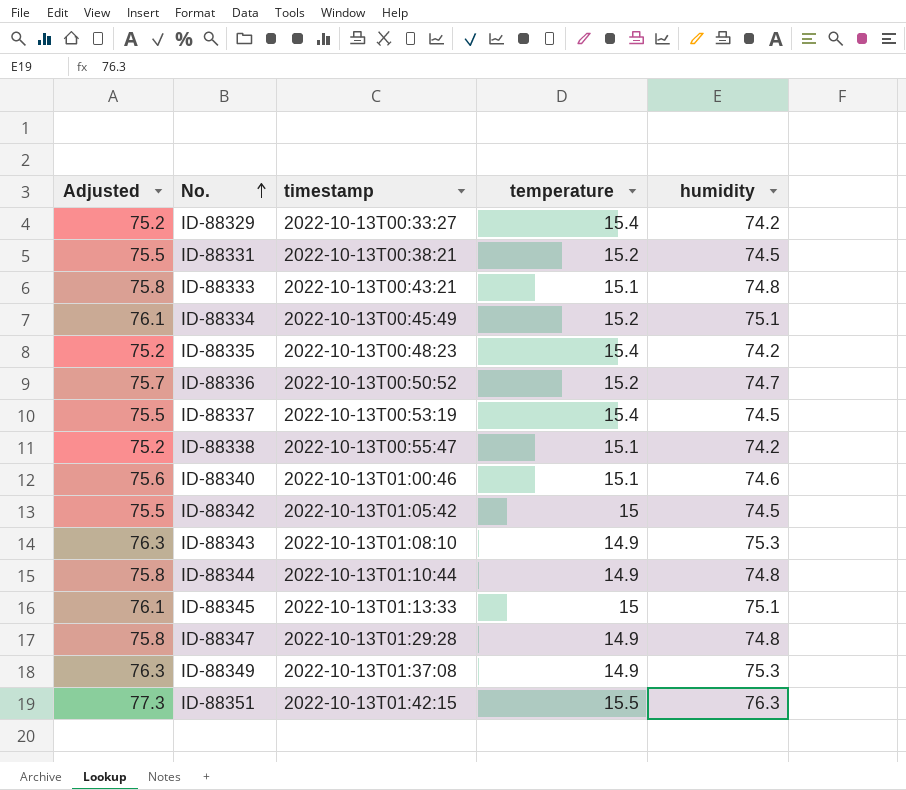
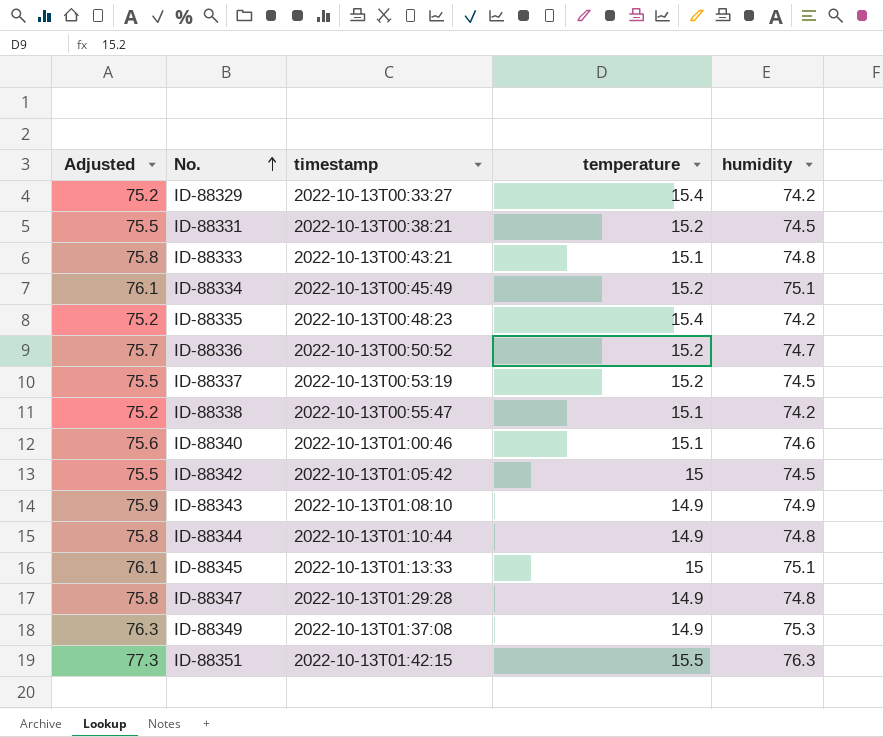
ID-88337 | temperature: 15.4 -> 15.2
ID-88343 | Adjusted: 76.3 -> 75.9
ID-88343 | humidity: 75.3 -> 74.9

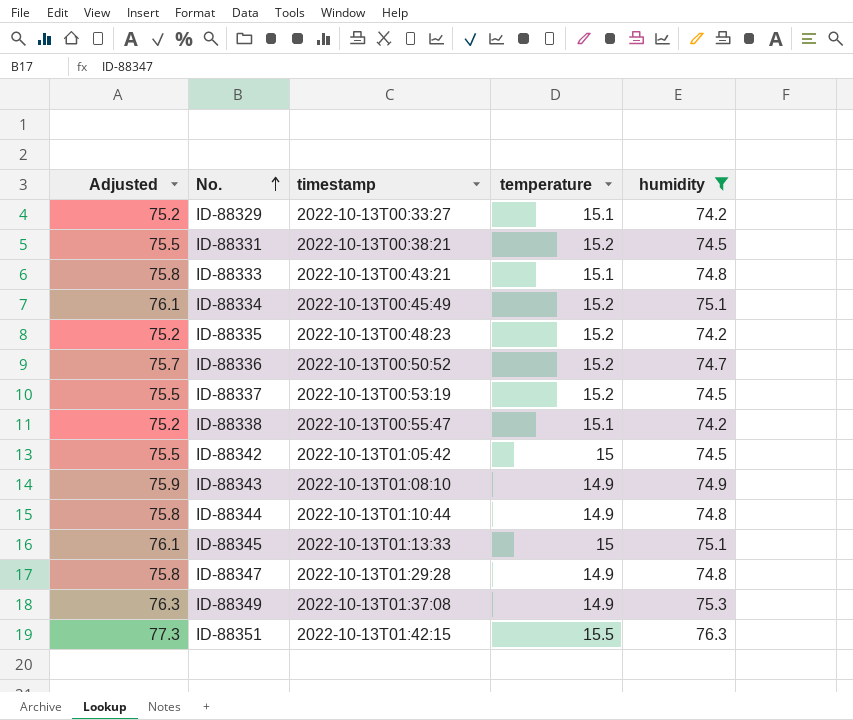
filter: none -> humidity != 74.6
ID-88329 | temperature: 15.4 -> 15.1
ID-88335 | temperature: 15.4 -> 15.2

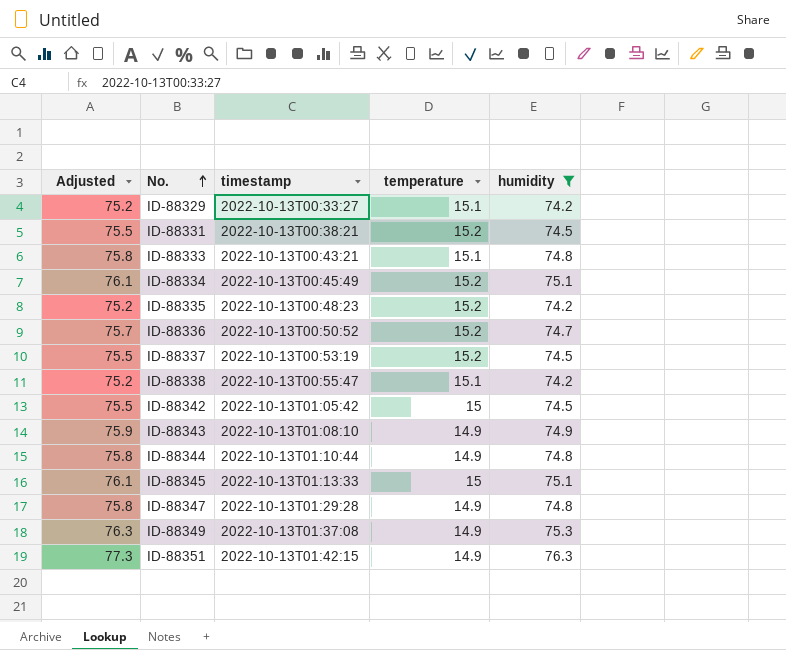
ID-88351 | temperature: 15.5 -> 14.9

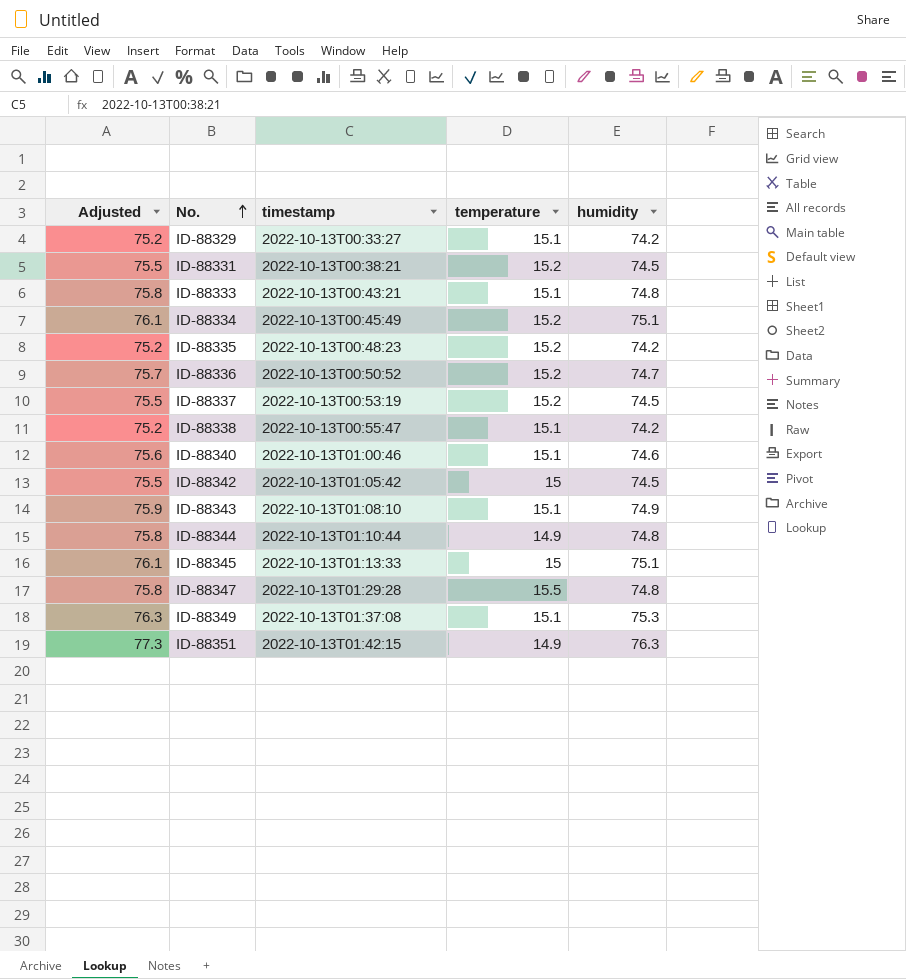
filter: humidity != 74.6 -> none
ID-88343 | temperature: 14.9 -> 15.1
ID-88347 | temperature: 14.9 -> 15.5
ID-88349 | temperature: 14.9 -> 15.1

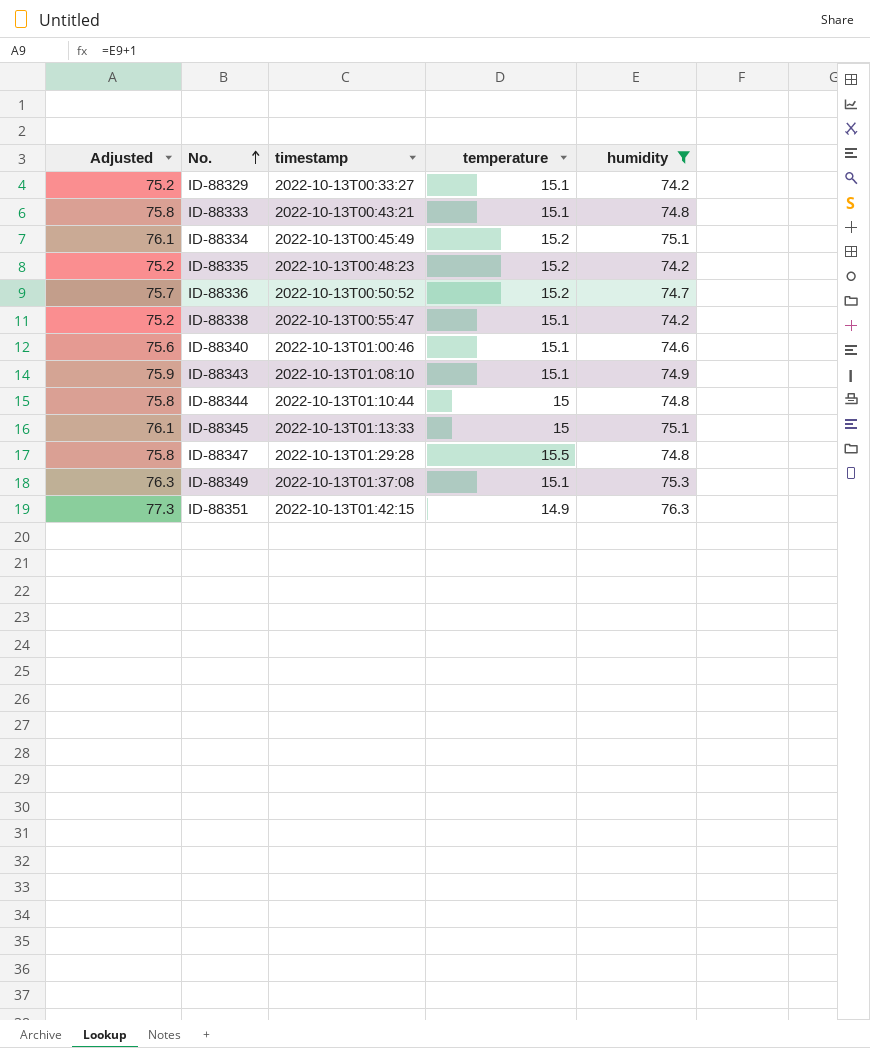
filter: none -> humidity != 74.5
ID-88344 | temperature: 14.9 -> 15

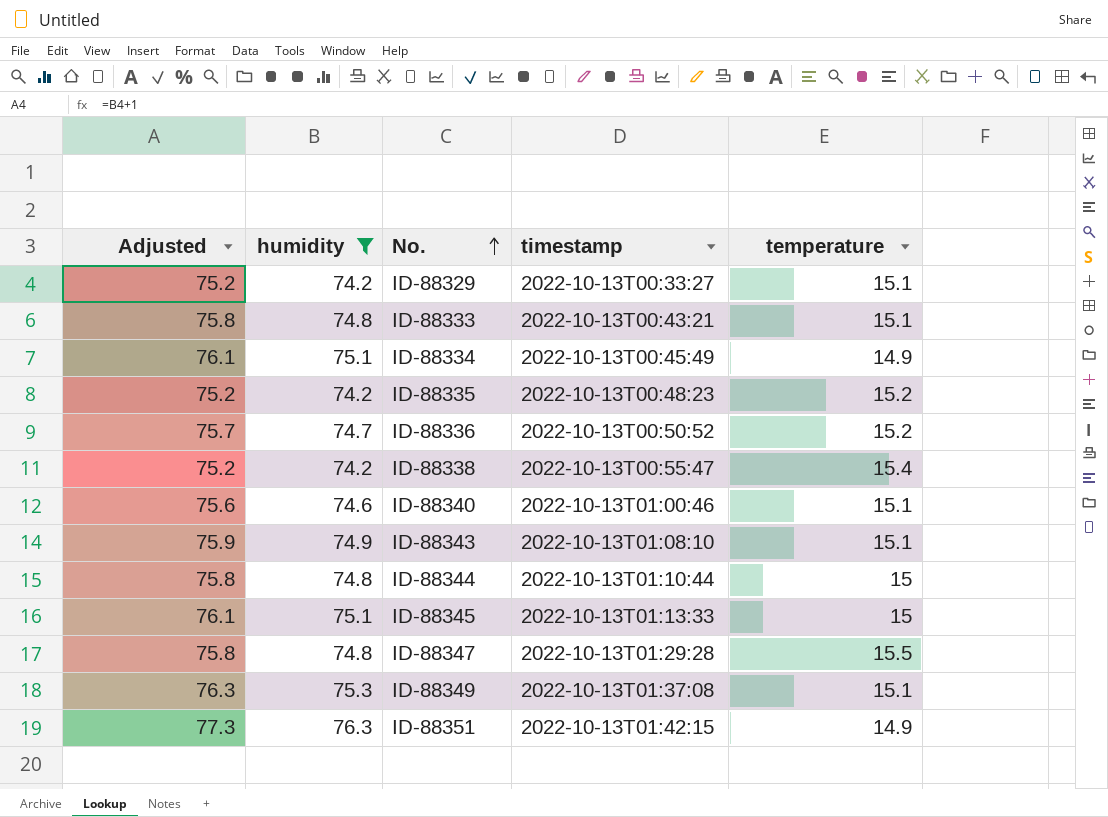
column humidity | position: 5 -> 2
ID-88334 | temperature: 15.2 -> 14.9
ID-88338 | temperature: 15.1 -> 15.4

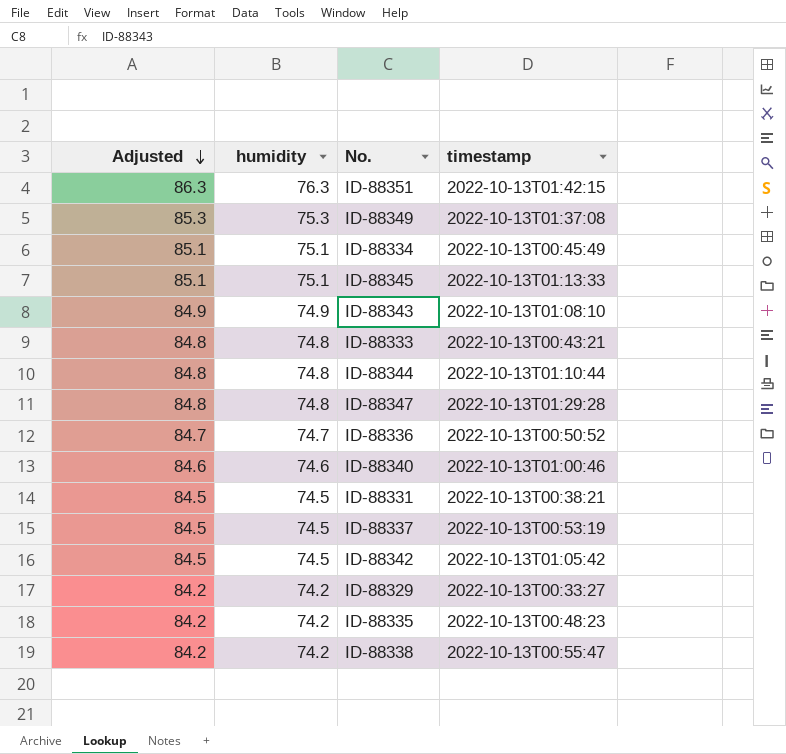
filter: humidity != 74.5 -> none
row order: No. ascending -> Adjusted descending
column temperature | position: 5 -> none
column Adjusted | formula: [humidity] + 1 -> [humidity] + 10

